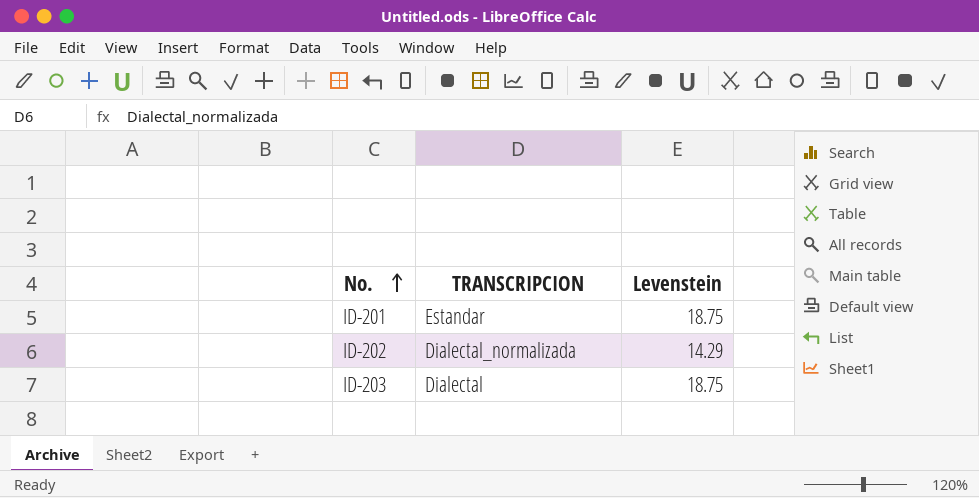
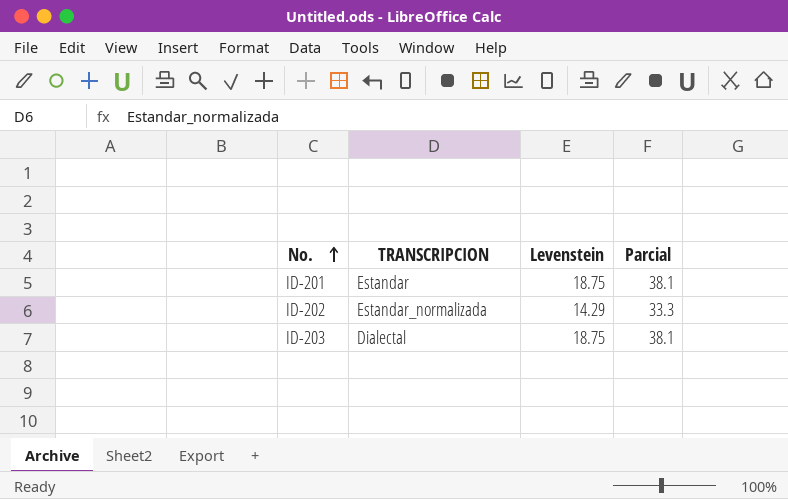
column Parcial | position: none -> 4
ID-202 | TRANSCRIPCION: Dialectal_normalizada -> Estandar_normalizada

